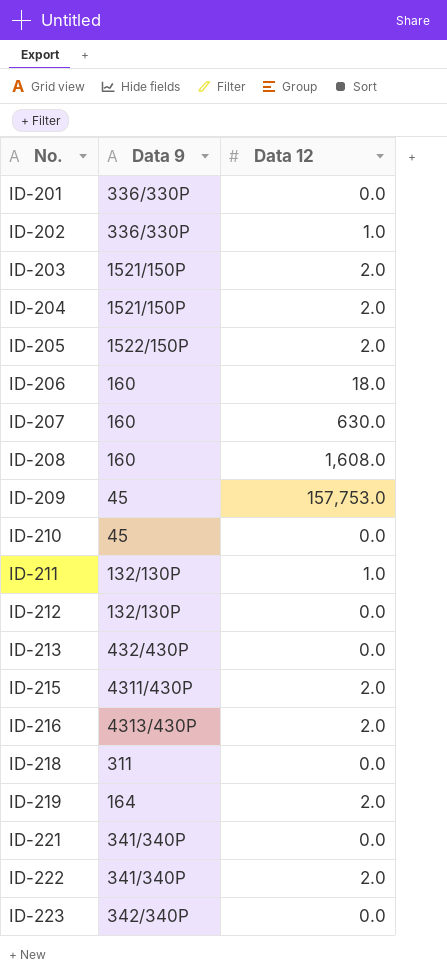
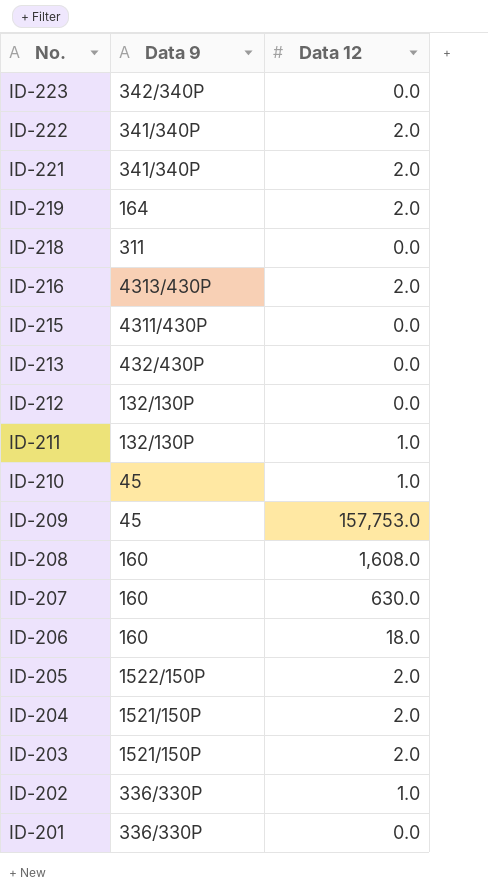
row order: No. ascending -> No. descending
ID-221 | Data 12: 0.0 -> 2.0
ID-215 | Data 12: 2.0 -> 0.0
ID-210 | Data 12: 0.0 -> 1.0

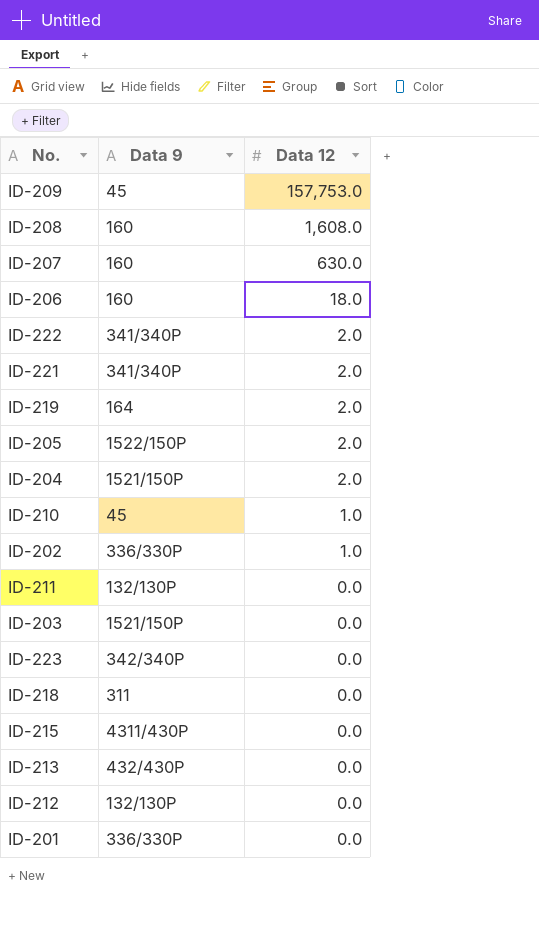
row order: No. descending -> Data 12 descending
row ID-216: 4313/430P | 2.0 -> none
ID-211 | Data 12: 1.0 -> 0.0
ID-203 | Data 12: 2.0 -> 0.0

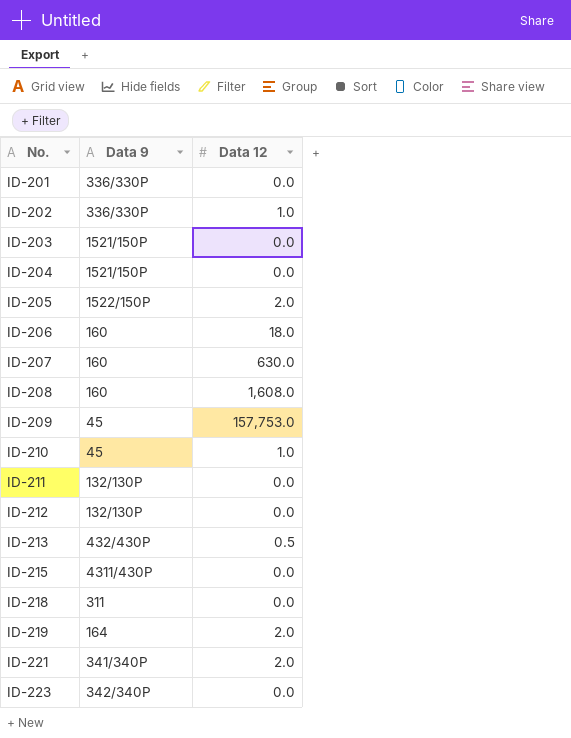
row order: Data 12 descending -> No. ascending
row ID-222: 341/340P | 2.0 -> none
ID-204 | Data 12: 2.0 -> 0.0
ID-213 | Data 12: 0.0 -> 0.5

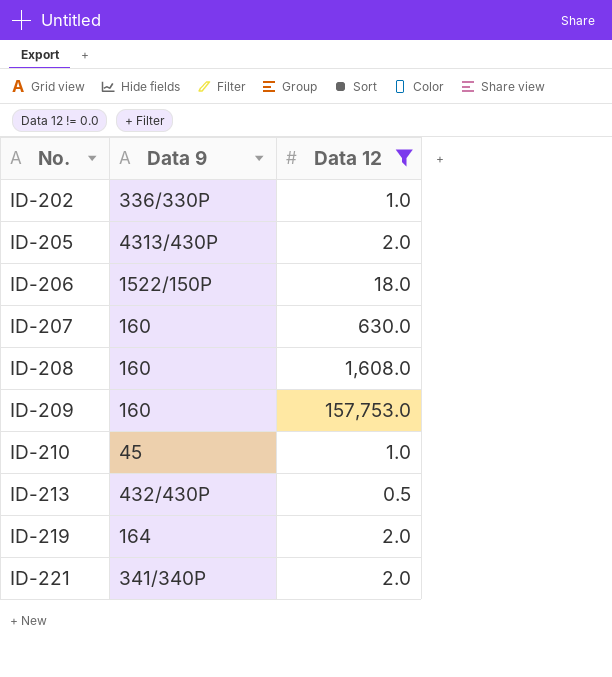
filter: none -> Data 12 != 0.0
ID-205 | Data 9: 1522/150P -> 4313/430P
ID-206 | Data 9: 160 -> 1522/150P
ID-209 | Data 9: 45 -> 160

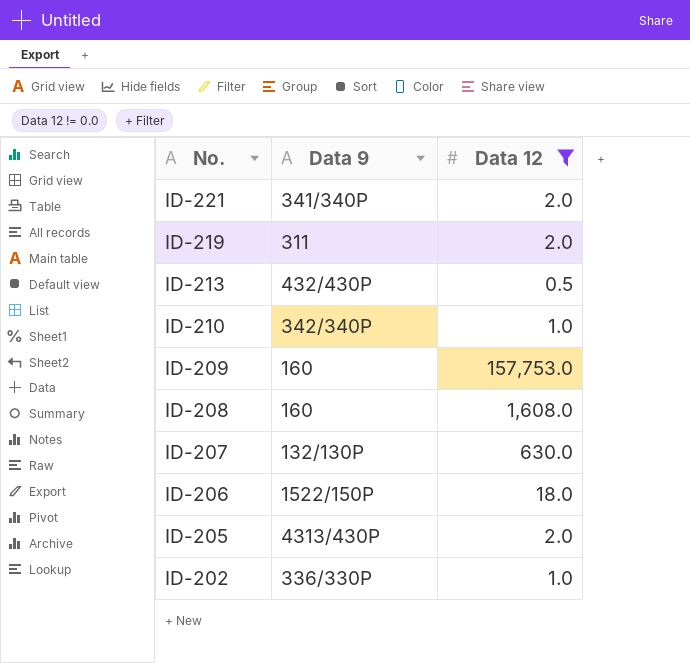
row order: No. ascending -> No. descending
ID-219 | Data 9: 164 -> 311
ID-210 | Data 9: 45 -> 342/340P
ID-207 | Data 9: 160 -> 132/130P

